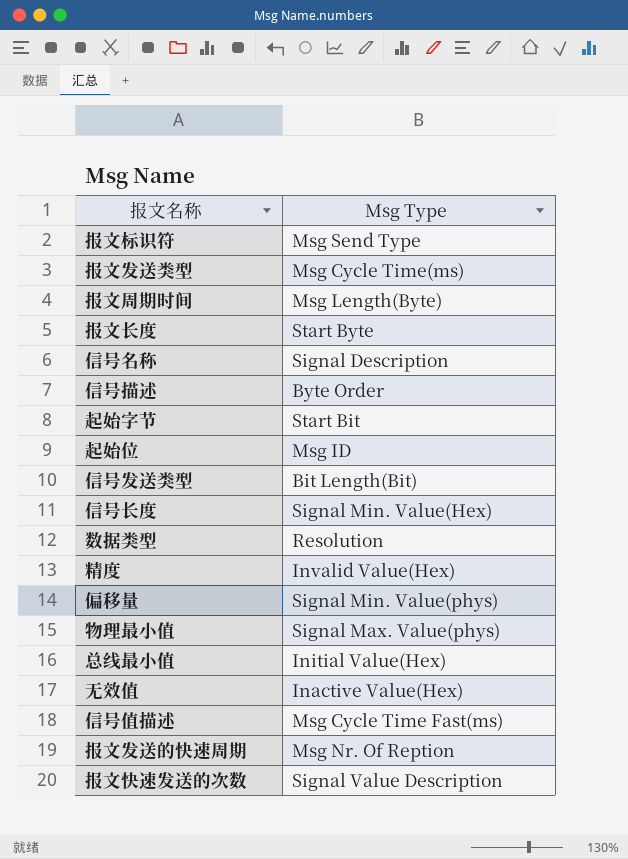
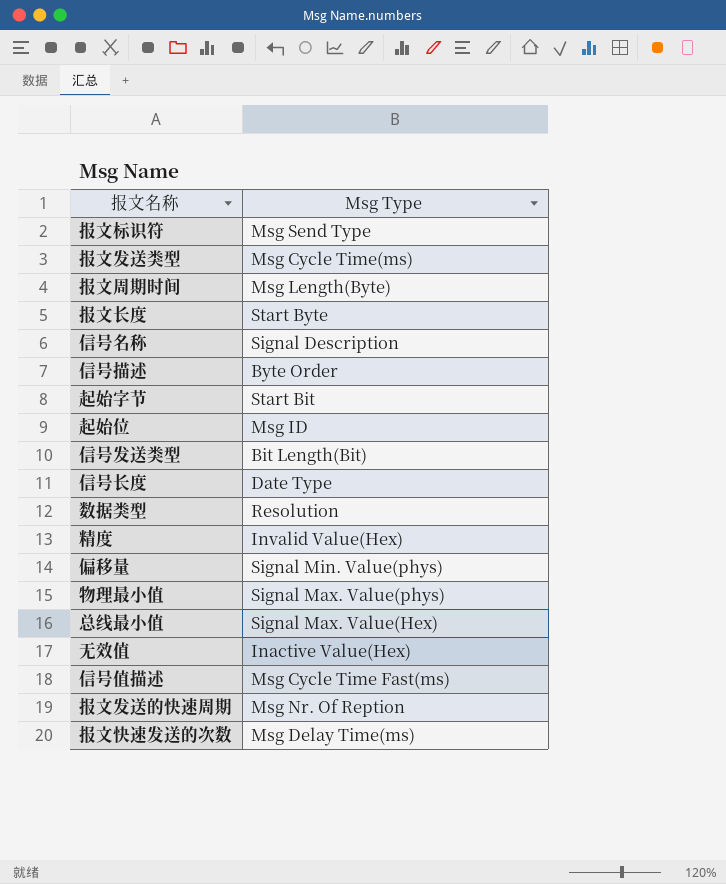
信号长度 | Msg Type: Signal Min. Value(Hex) -> Date Type
总线最小值 | Msg Type: Initial Value(Hex) -> Signal Max. Value(Hex)
报文快速发送的次数 | Msg Type: Signal Value Description -> Msg Delay Time(ms)

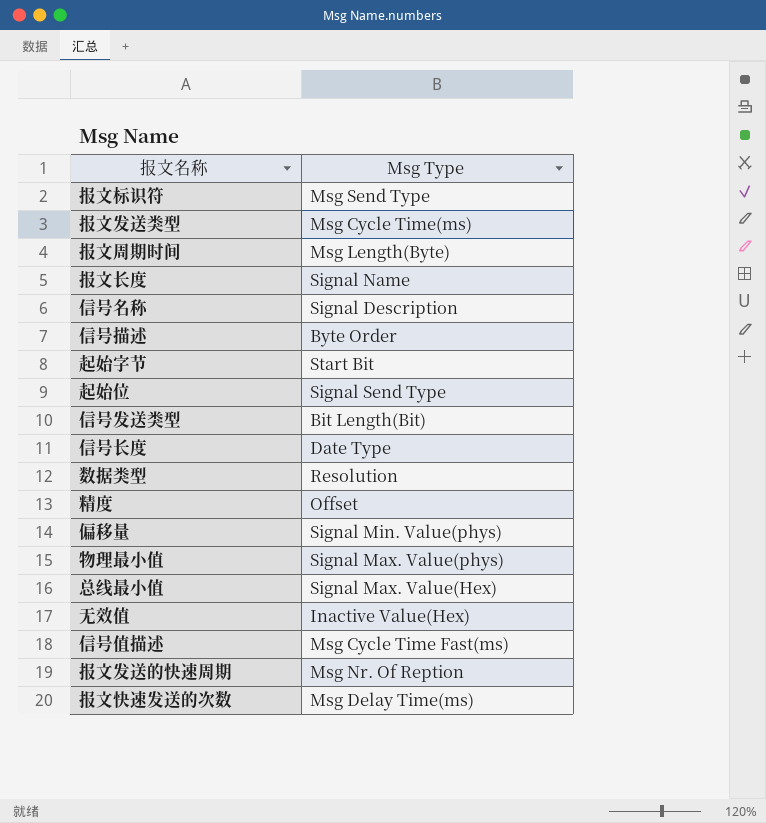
报文长度 | Msg Type: Start Byte -> Signal Name
起始位 | Msg Type: Msg ID -> Signal Send Type
精度 | Msg Type: Invalid Value(Hex) -> Offset

